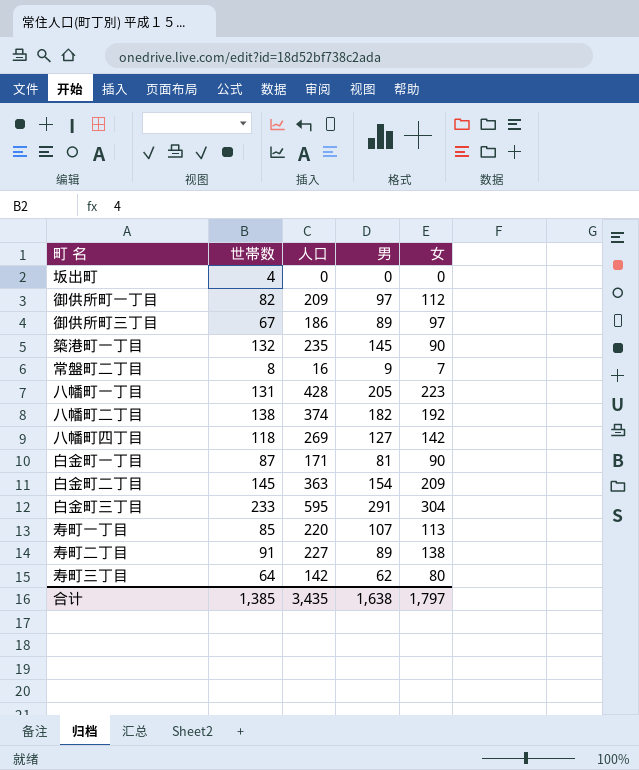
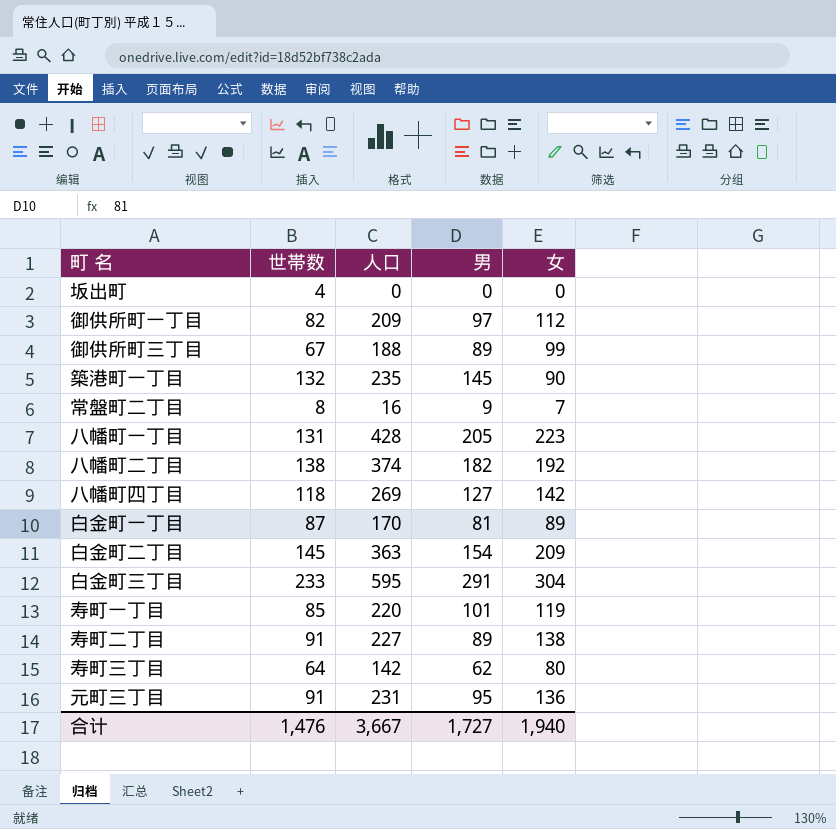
御供所町三丁目 | 人口: 186 -> 188
御供所町三丁目 | 女: 97 -> 99
白金町一丁目 | 人口: 171 -> 170
白金町一丁目 | 女: 90 -> 89
寿町一丁目 | 男: 107 -> 101
寿町一丁目 | 女: 113 -> 119
row 元町三丁目: none -> 91 | 231 | 95 | 136
合计 | 世帯数: 1,385 -> 1,476
合计 | 人口: 3,435 -> 3,667
合计 | 男: 1,638 -> 1,727
合计 | 女: 1,797 -> 1,940

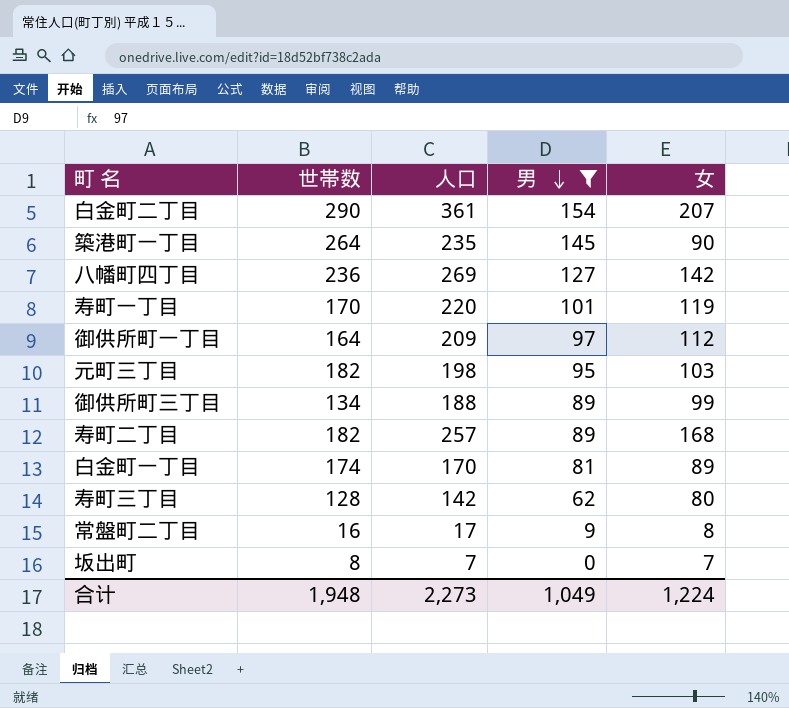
filter: none -> 男 <= 154
row order: none -> 男 descending
白金町二丁目 | 世帯数: 145 -> 290
白金町二丁目 | 人口: 363 -> 361
白金町二丁目 | 女: 209 -> 207
築港町一丁目 | 世帯数: 132 -> 264
八幡町四丁目 | 世帯数: 118 -> 236
寿町一丁目 | 世帯数: 85 -> 170
御供所町一丁目 | 世帯数: 82 -> 164
元町三丁目 | 世帯数: 91 -> 182
元町三丁目 | 人口: 231 -> 198
元町三丁目 | 女: 136 -> 103
御供所町三丁目 | 世帯数: 67 -> 134
寿町二丁目 | 世帯数: 91 -> 182
寿町二丁目 | 人口: 227 -> 257
寿町二丁目 | 女: 138 -> 168
白金町一丁目 | 世帯数: 87 -> 174
寿町三丁目 | 世帯数: 64 -> 128
常盤町二丁目 | 世帯数: 8 -> 16
常盤町二丁目 | 人口: 16 -> 17
常盤町二丁目 | 女: 7 -> 8
坂出町 | 世帯数: 4 -> 8
坂出町 | 人口: 0 -> 7
坂出町 | 女: 0 -> 7
合计 | 世帯数: 1,476 -> 1,948
合计 | 人口: 3,667 -> 2,273
合计 | 男: 1,727 -> 1,049
合计 | 女: 1,940 -> 1,224

